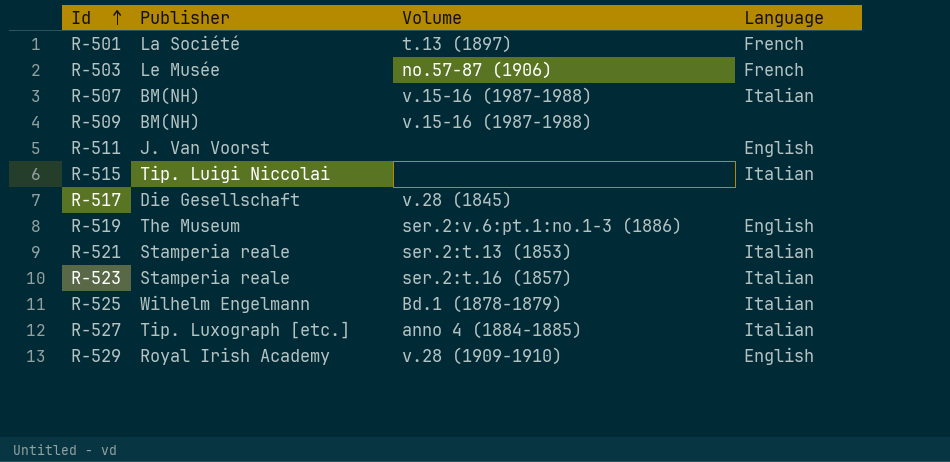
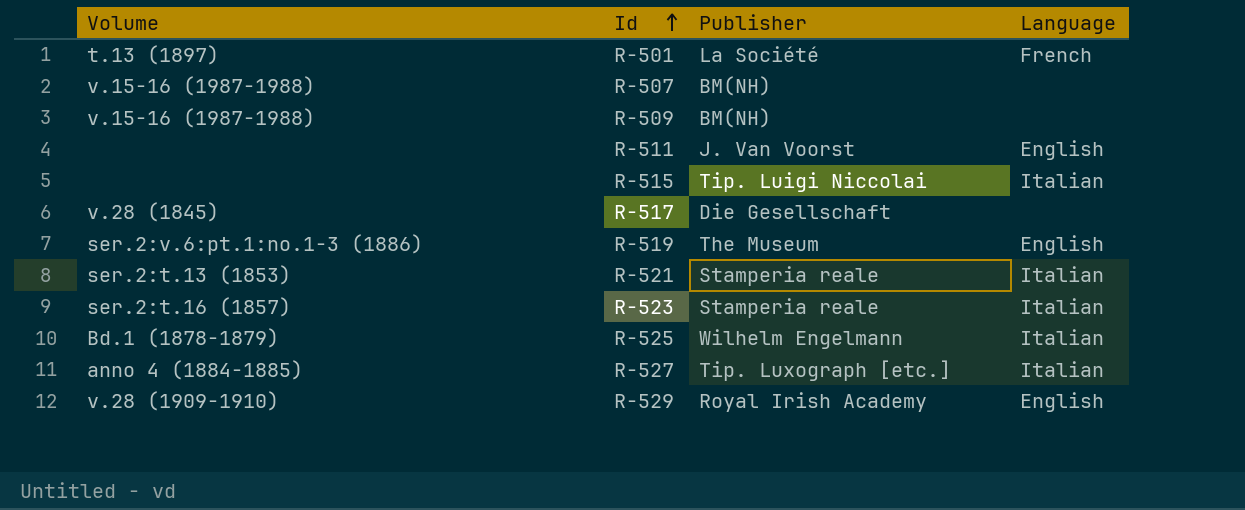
column Volume | position: 3 -> 1
row R-503: Le Musée | no.57-87 (1906) | French -> none
R-507 | Language: Italian -> none

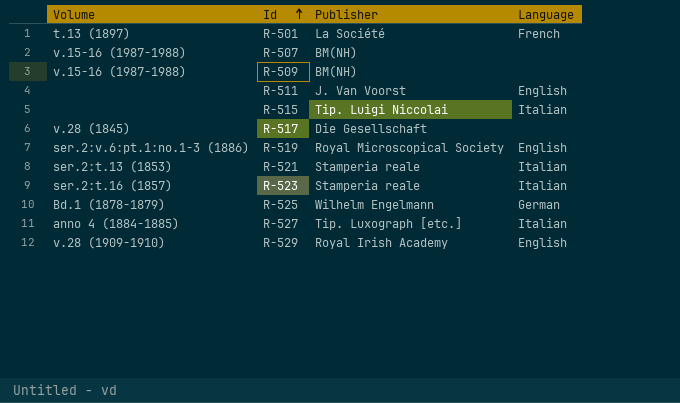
R-519 | Publisher: The Museum -> Royal Microscopical Society
R-525 | Language: Italian -> German

